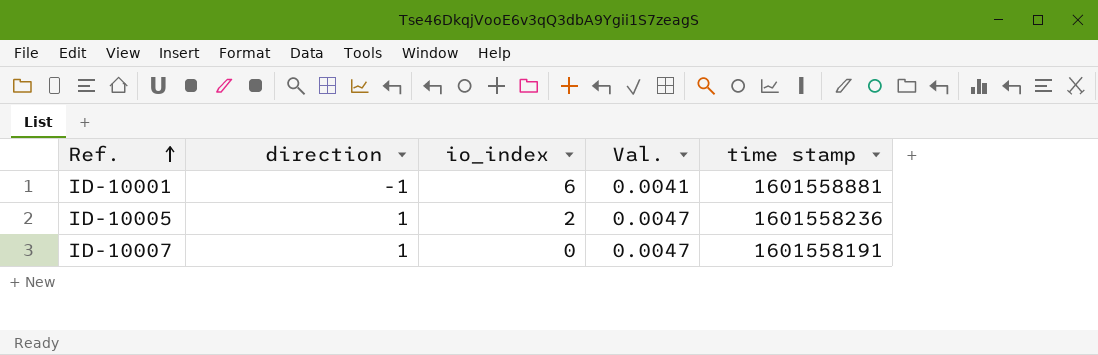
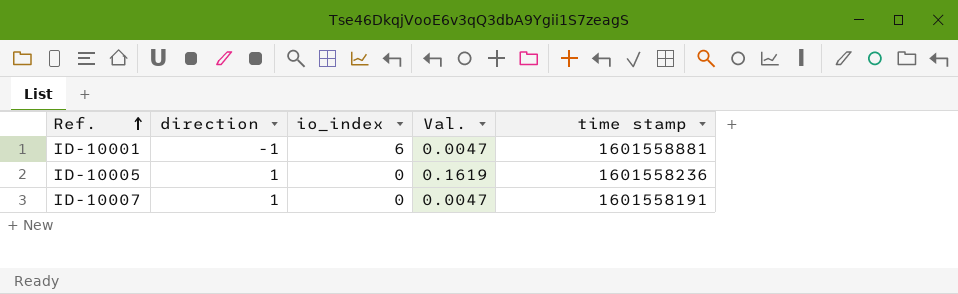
ID-10001 | Val.: 0.0041 -> 0.0047
ID-10005 | io_index: 2 -> 0
ID-10005 | Val.: 0.0047 -> 0.1619

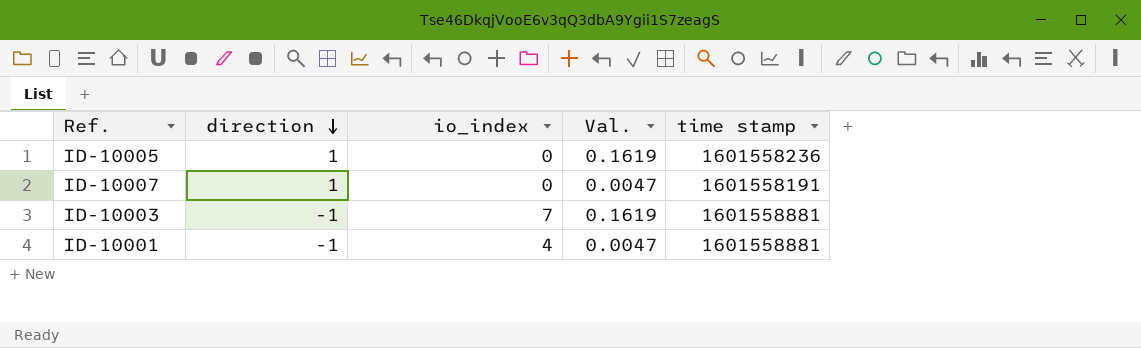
row order: Ref. ascending -> direction descending
row ID-10003: none -> -1 | 7 | 0.1619 | 1601558881
ID-10001 | io_index: 6 -> 4

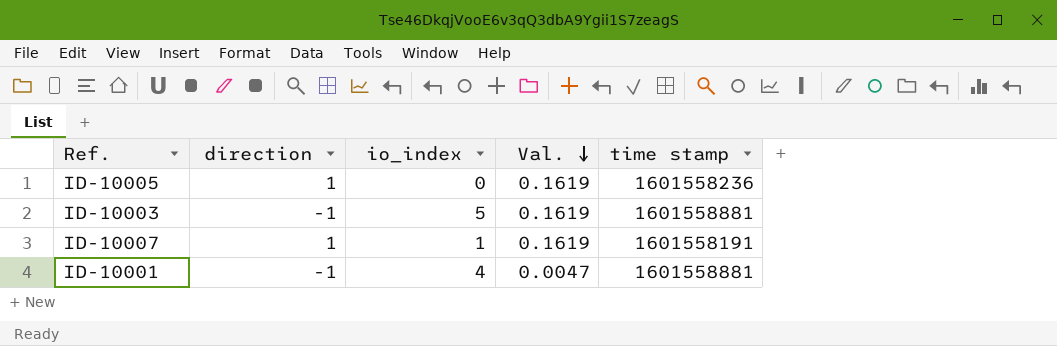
row order: direction descending -> Val. descending
ID-10003 | io_index: 7 -> 5
ID-10007 | io_index: 0 -> 1
ID-10007 | Val.: 0.0047 -> 0.1619

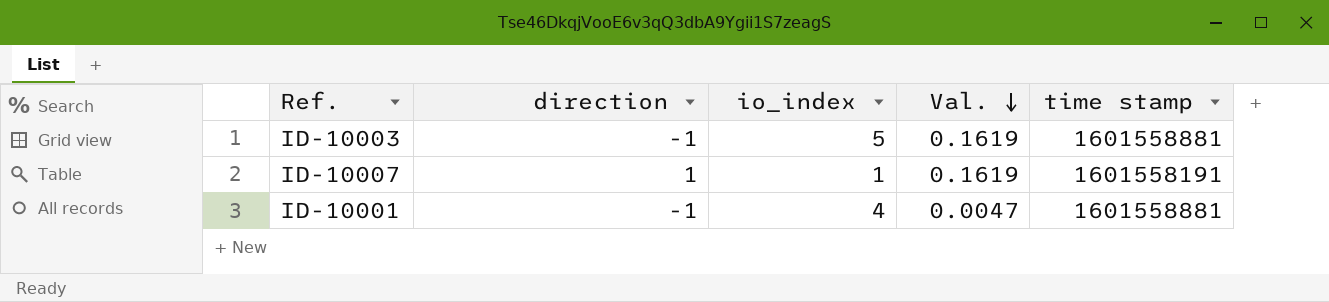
row ID-10005: 1 | 0 | 0.1619 | 1601558236 -> none

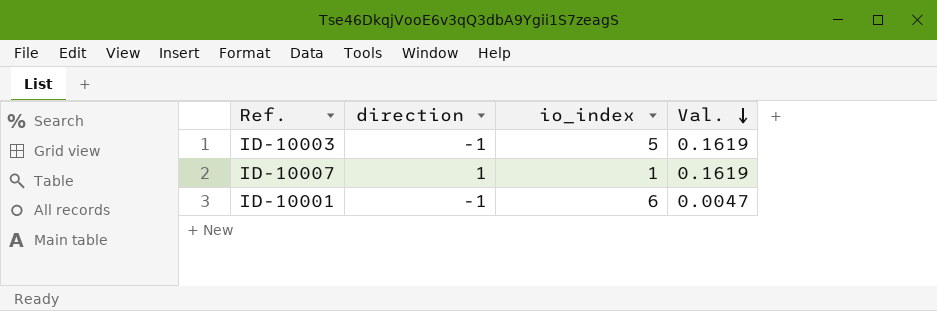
column time stamp | position: 5 -> none
ID-10001 | io_index: 4 -> 6

